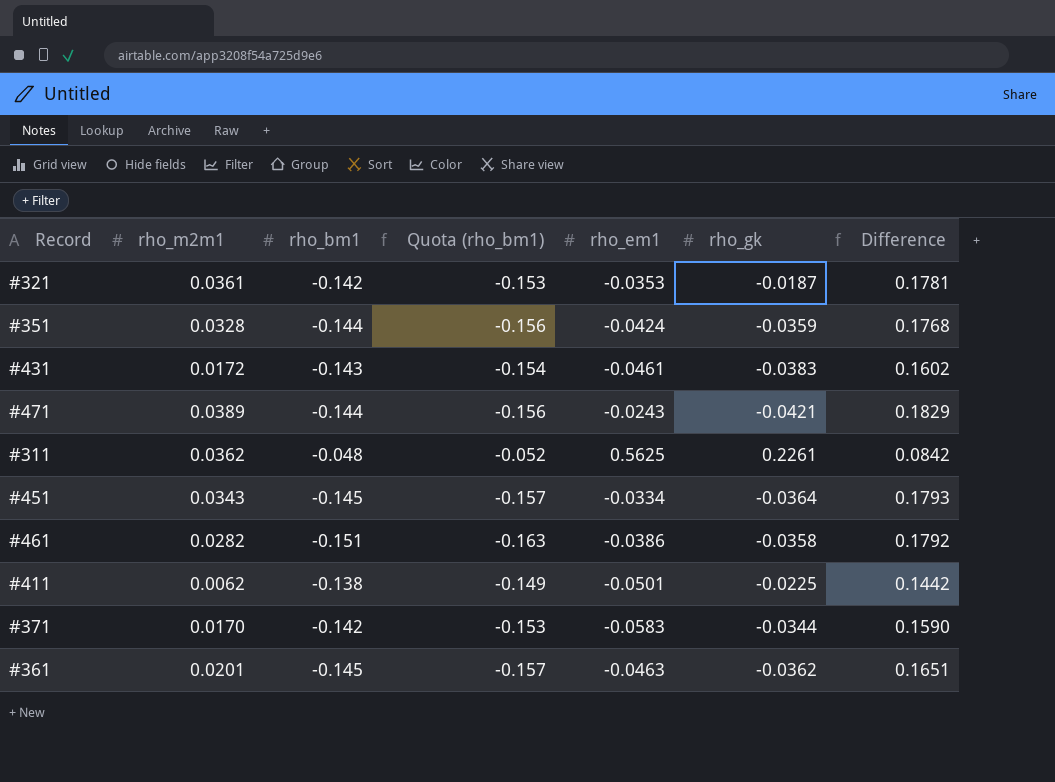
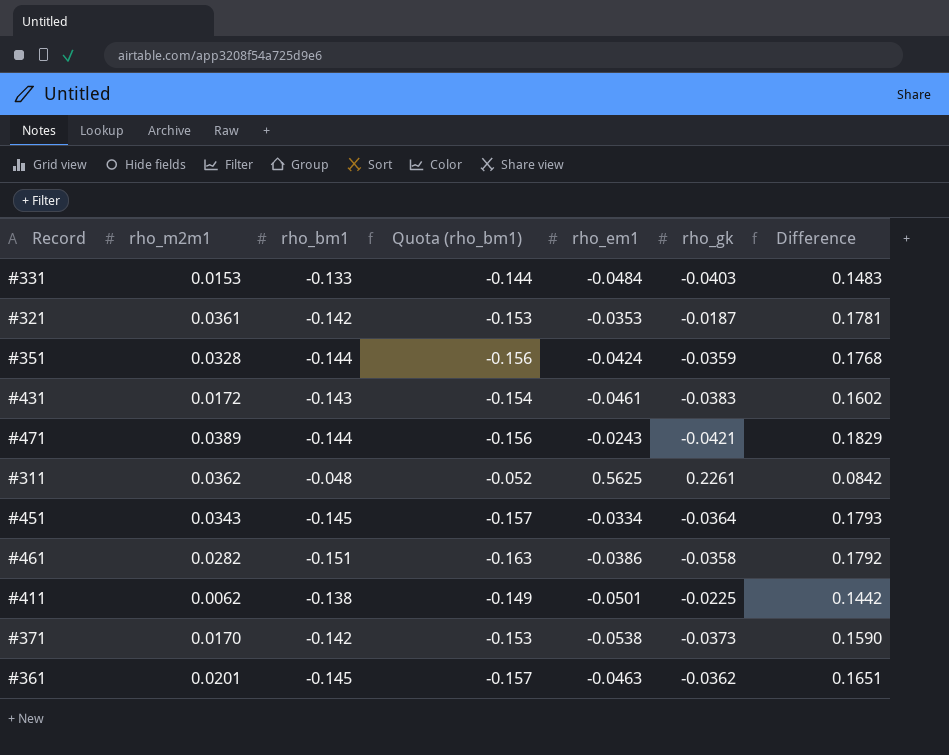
row #331: none -> 0.0153 | -0.133 | -0.144 | -0.0484 | -0.0403 | 0.1483
#371 | rho_em1: -0.0583 -> -0.0538
#371 | rho_gk: -0.0344 -> -0.0373

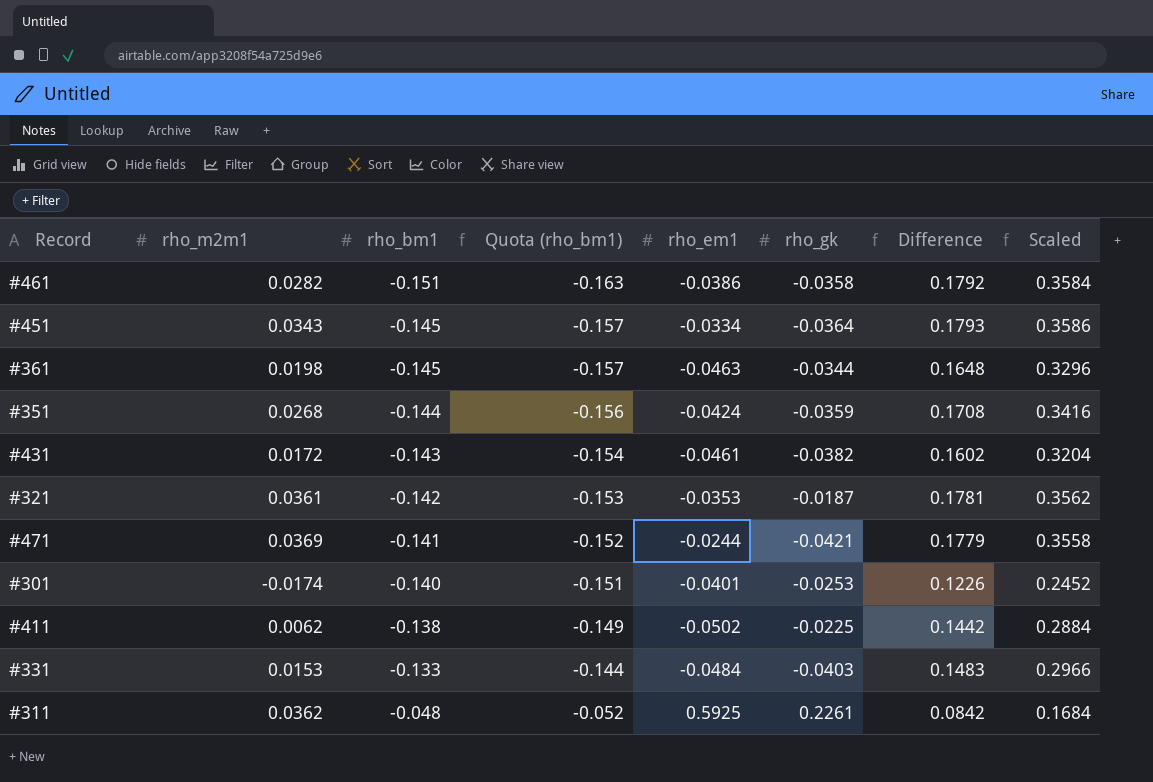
row order: none -> rho_bm1 ascending
column Scaled | formula: none -> [Difference] * 2
row #371: 0.0170 | -0.142 | -0.153 | -0.0538 | -0.0373 | 0.1590 -> none
#361 | rho_m2m1: 0.0201 -> 0.0198
#361 | rho_gk: -0.0362 -> -0.0344
#361 | Difference: 0.1651 -> 0.1648
#351 | rho_m2m1: 0.0328 -> 0.0268
#351 | Difference: 0.1768 -> 0.1708
#431 | rho_gk: -0.0383 -> -0.0382
#471 | rho_m2m1: 0.0389 -> 0.0369
#471 | rho_bm1: -0.144 -> -0.141
#471 | Quota (rho_bm1): -0.156 -> -0.152
#471 | rho_em1: -0.0243 -> -0.0244
#471 | Difference: 0.1829 -> 0.1779
row #301: none -> -0.0174 | -0.140 | -0.151 | -0.0401 | -0.0253 | 0.1226 | 0.2452
#411 | rho_em1: -0.0501 -> -0.0502
#311 | rho_em1: 0.5625 -> 0.5925

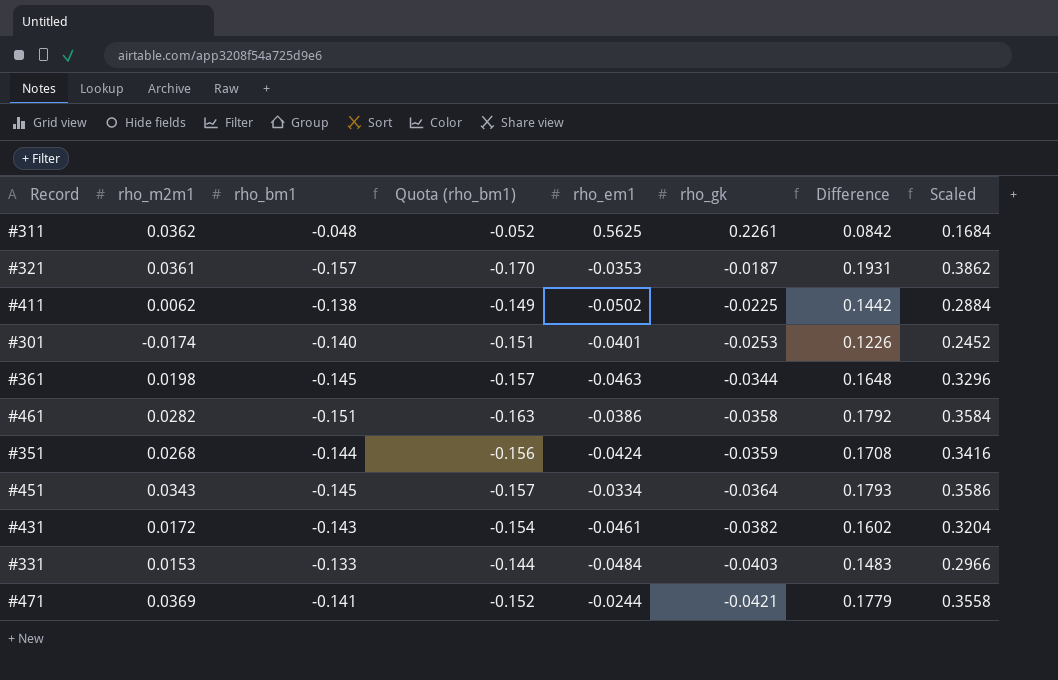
row order: rho_bm1 ascending -> rho_gk descending
#311 | rho_em1: 0.5925 -> 0.5625
#321 | rho_bm1: -0.142 -> -0.157
#321 | Quota (rho_bm1): -0.153 -> -0.170
#321 | Difference: 0.1781 -> 0.1931
#321 | Scaled: 0.3562 -> 0.3862

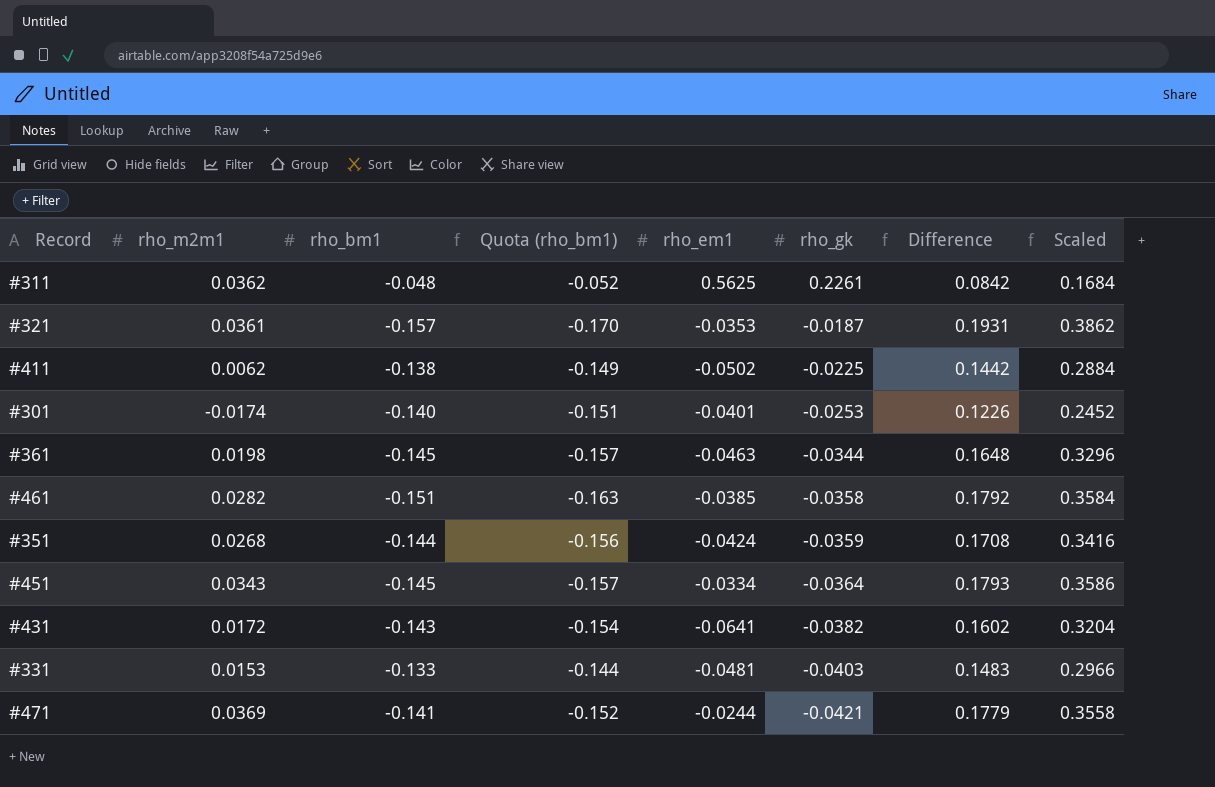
#461 | rho_em1: -0.0386 -> -0.0385
#431 | rho_em1: -0.0461 -> -0.0641
#331 | rho_em1: -0.0484 -> -0.0481

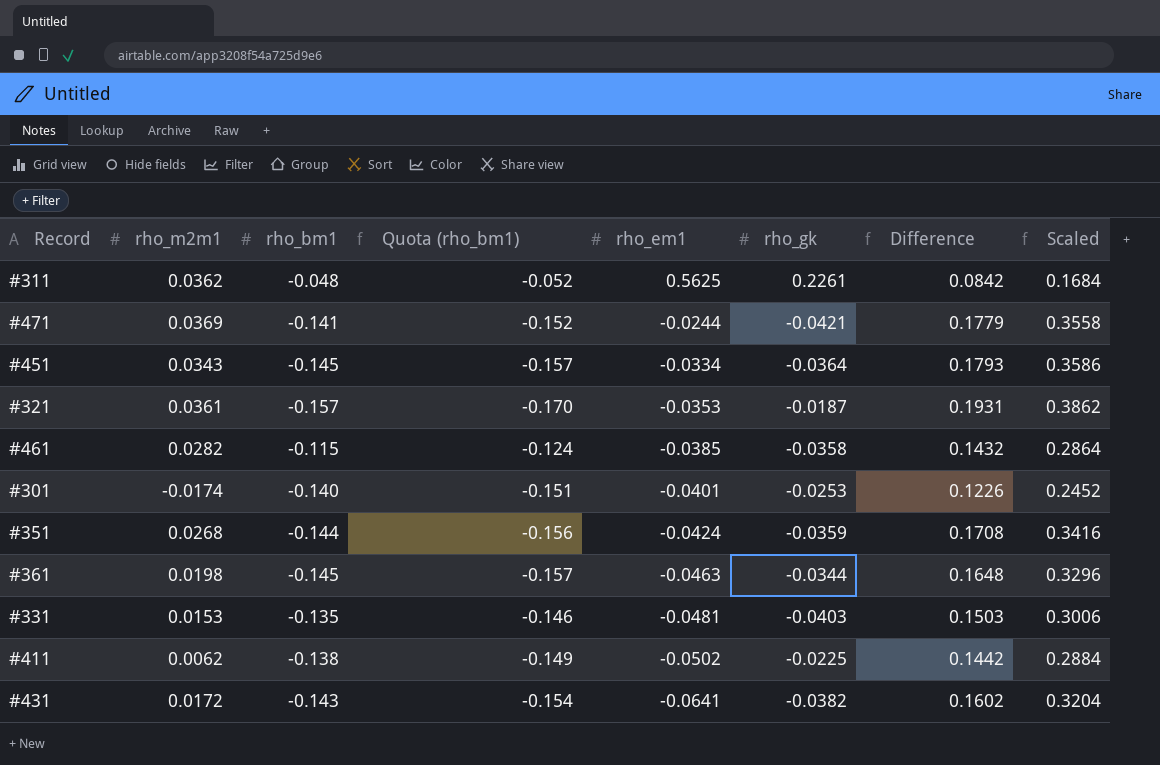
row order: rho_gk descending -> rho_em1 descending
#461 | rho_bm1: -0.151 -> -0.115
#461 | Quota (rho_bm1): -0.163 -> -0.124
#461 | Difference: 0.1792 -> 0.1432
#461 | Scaled: 0.3584 -> 0.2864
#331 | rho_bm1: -0.133 -> -0.135
#331 | Quota (rho_bm1): -0.144 -> -0.146
#331 | Difference: 0.1483 -> 0.1503
#331 | Scaled: 0.2966 -> 0.3006

